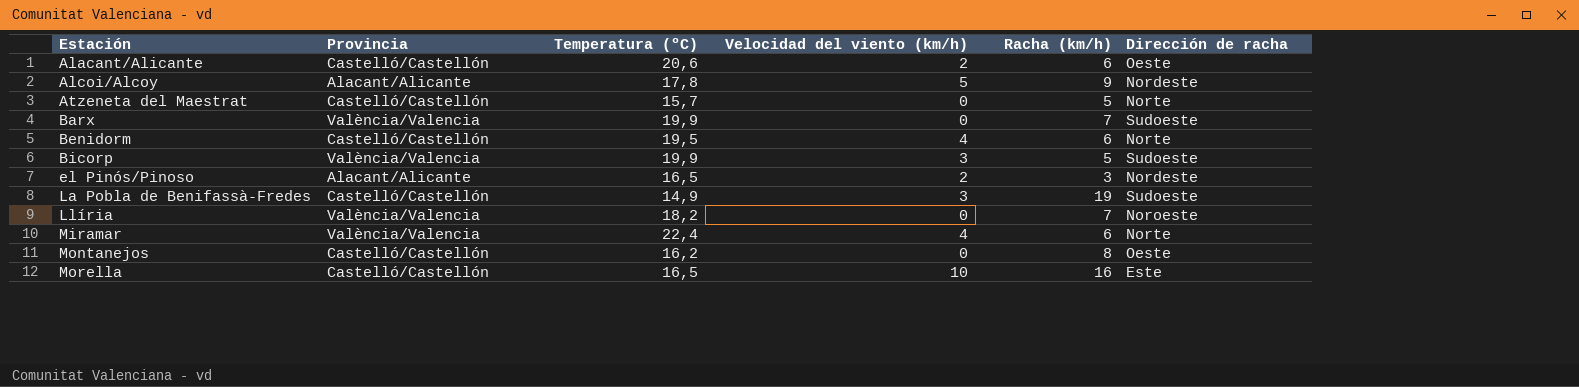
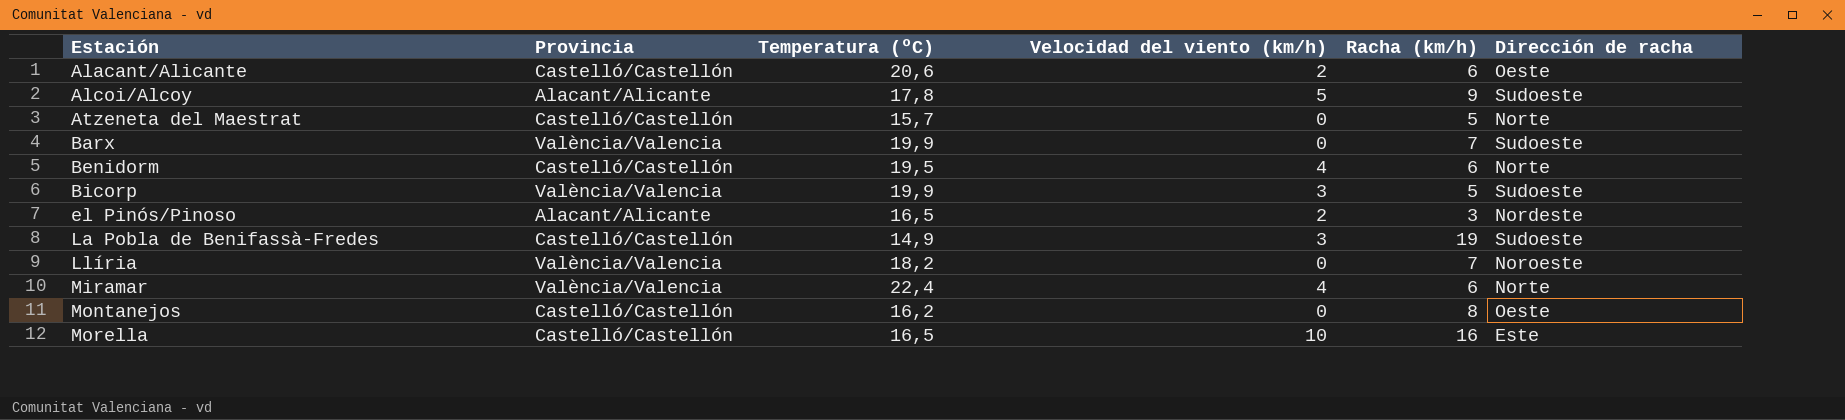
Alcoi/Alcoy | Dirección de racha: Nordeste -> Sudoeste

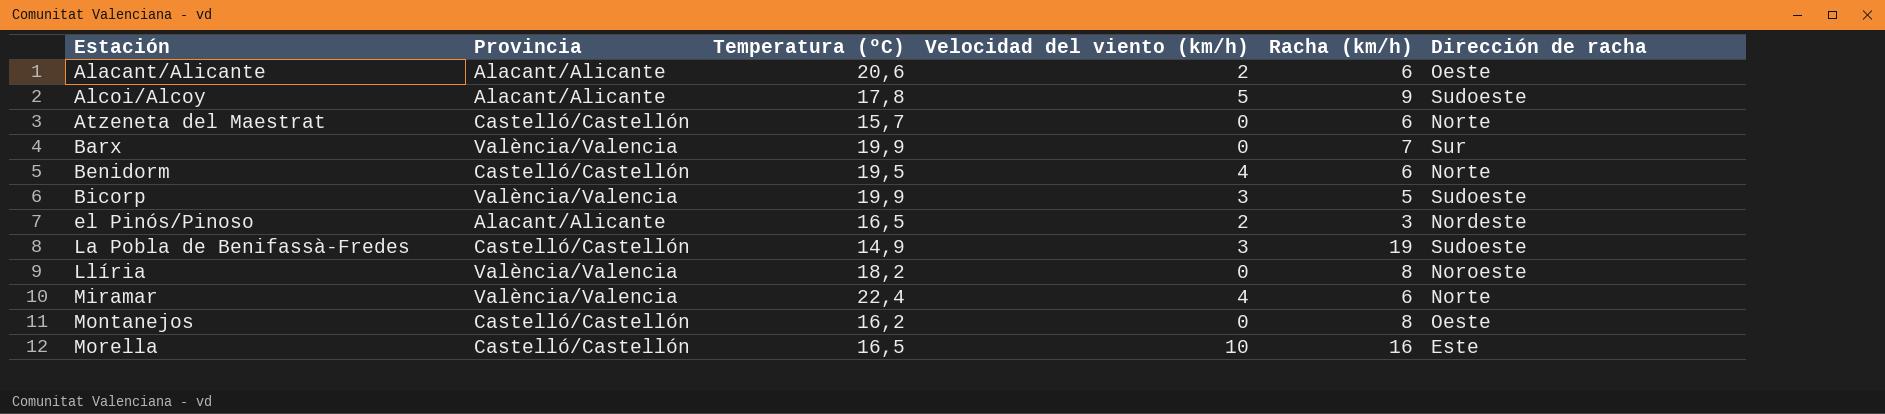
Alacant/Alicante | Provincia: Castelló/Castellón -> Alacant/Alicante
Atzeneta del Maestrat | Racha (km/h): 5 -> 6
Barx | Dirección de racha: Sudoeste -> Sur
Llíria | Racha (km/h): 7 -> 8

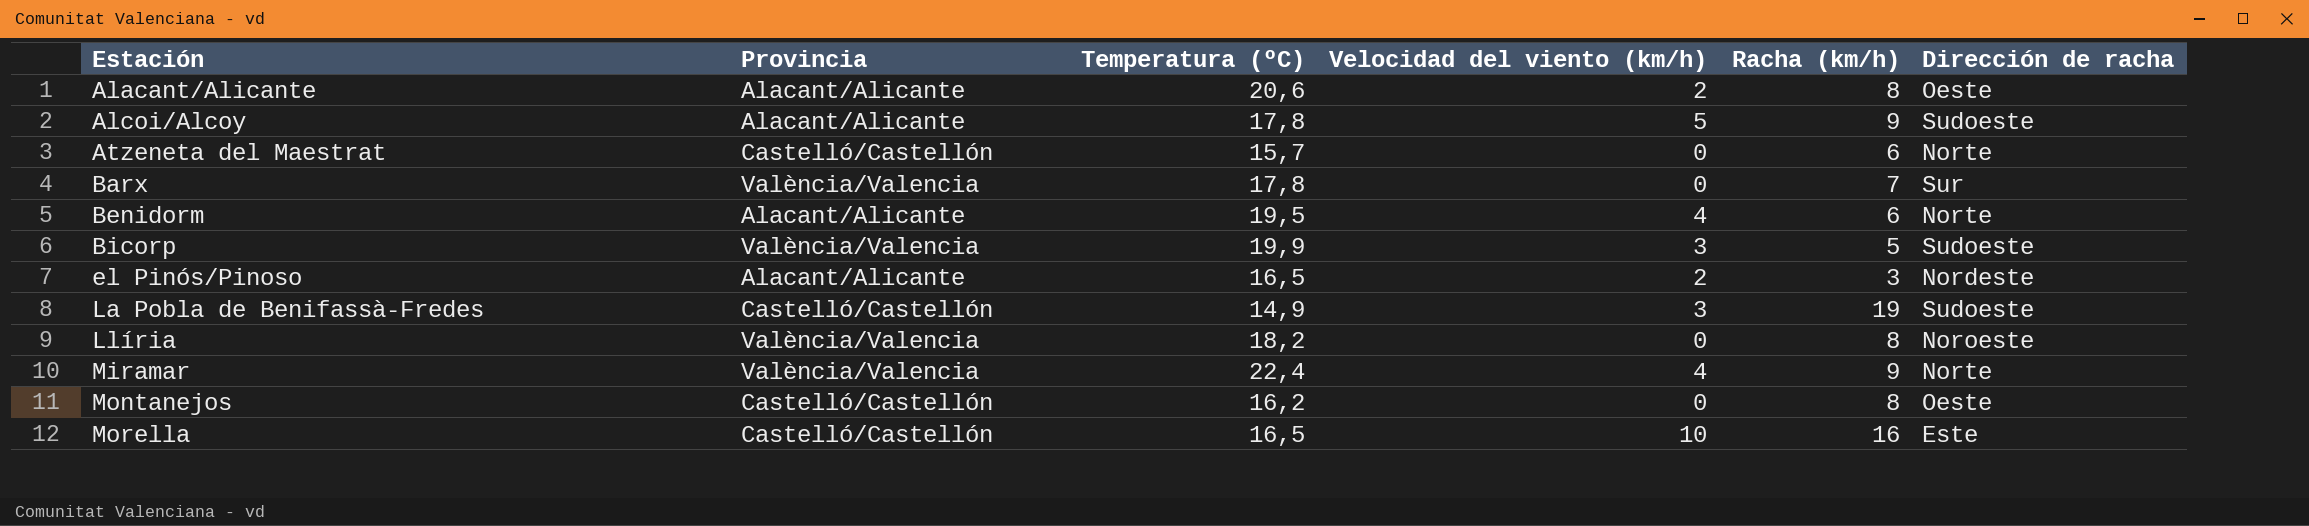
Alacant/Alicante | Racha (km/h): 6 -> 8
Barx | Temperatura (ºC): 19,9 -> 17,8
Benidorm | Provincia: Castelló/Castellón -> Alacant/Alicante
Miramar | Racha (km/h): 6 -> 9

